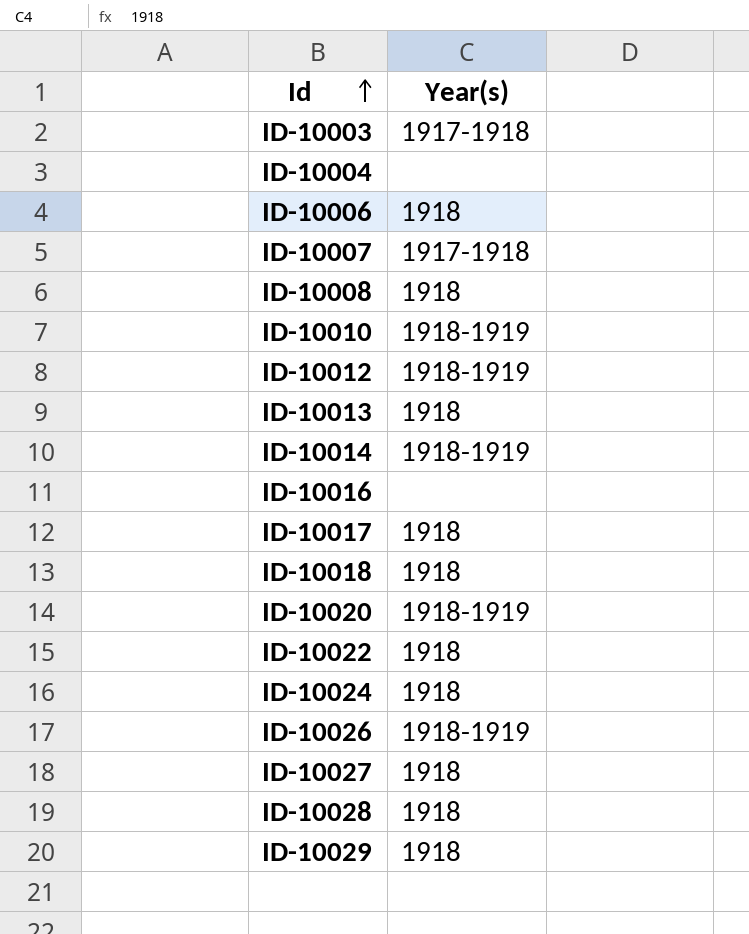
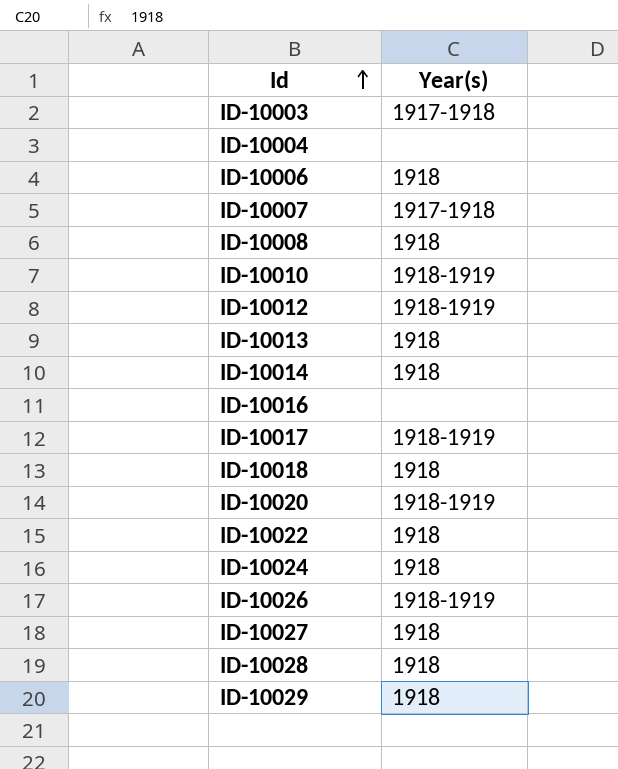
ID-10014 | Year(s): 1918-1919 -> 1918
ID-10017 | Year(s): 1918 -> 1918-1919

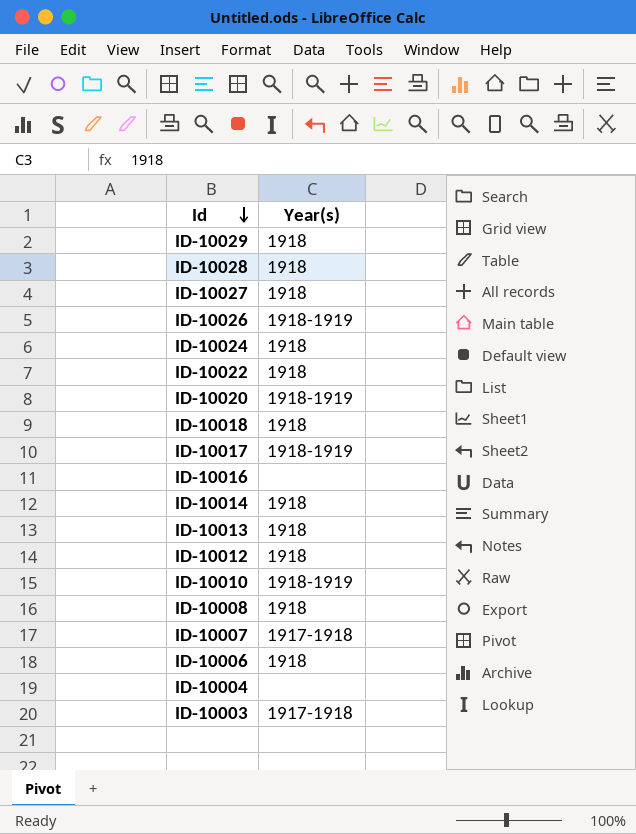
row order: Id ascending -> Id descending
ID-10012 | Year(s): 1918-1919 -> 1918

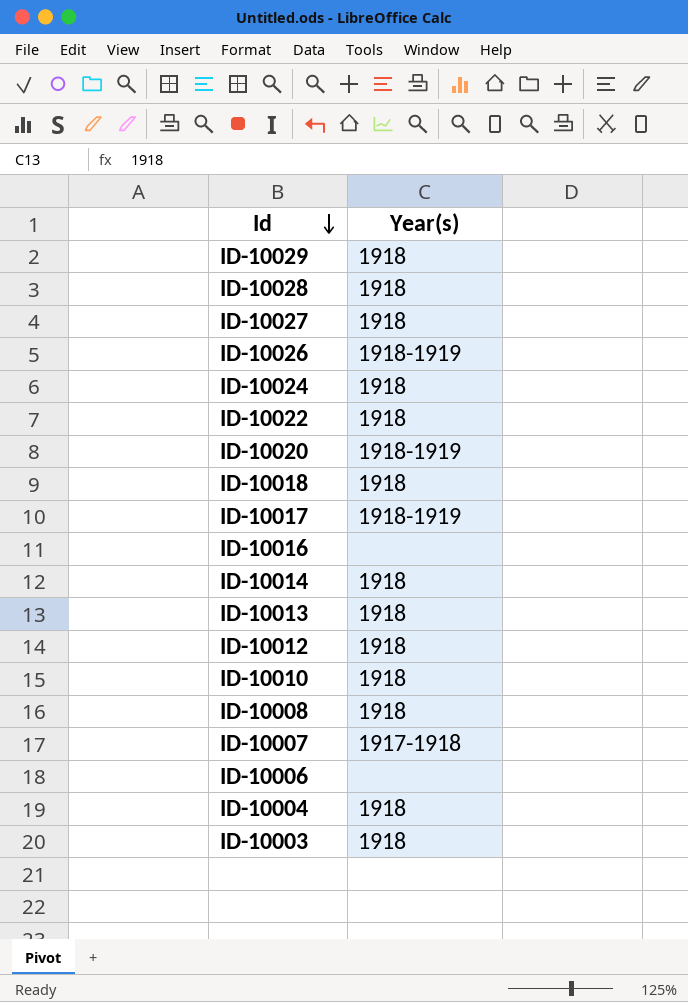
ID-10010 | Year(s): 1918-1919 -> 1918
ID-10006 | Year(s): 1918 -> none
ID-10004 | Year(s): none -> 1918
ID-10003 | Year(s): 1917-1918 -> 1918

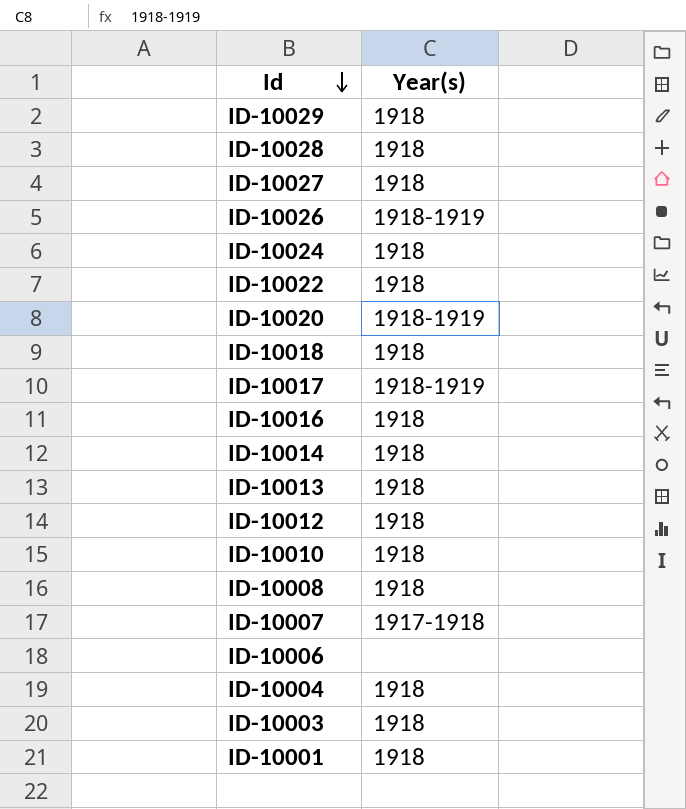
ID-10016 | Year(s): none -> 1918
row ID-10001: none -> 1918

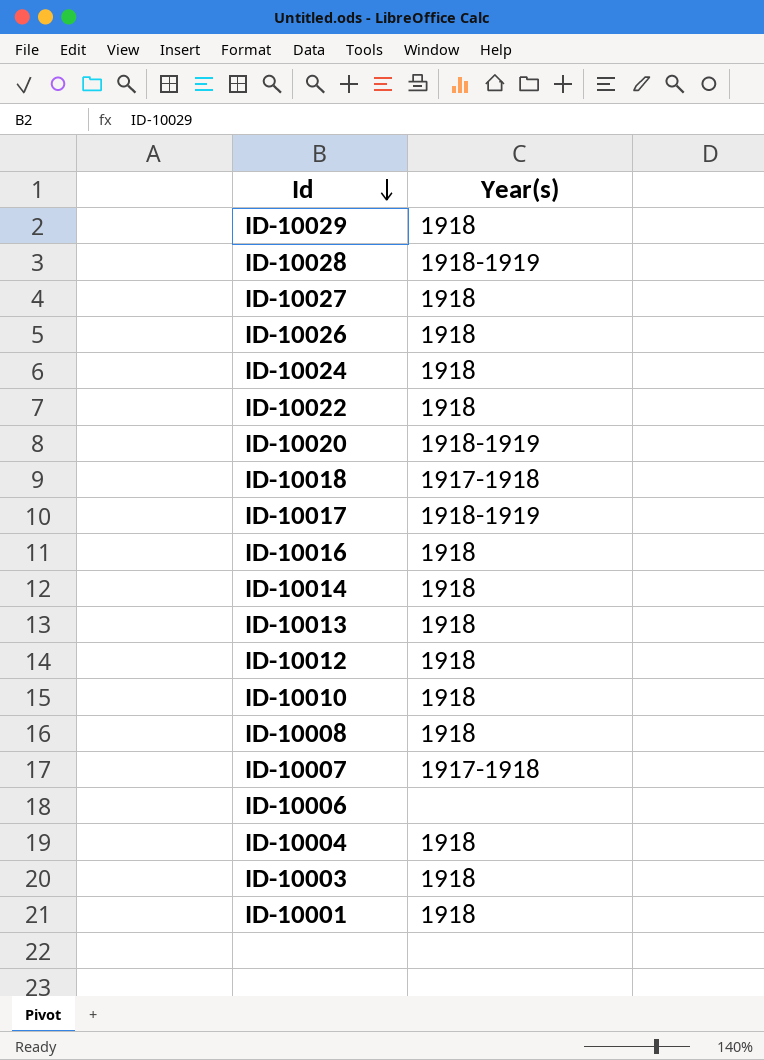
ID-10028 | Year(s): 1918 -> 1918-1919
ID-10026 | Year(s): 1918-1919 -> 1918
ID-10018 | Year(s): 1918 -> 1917-1918

